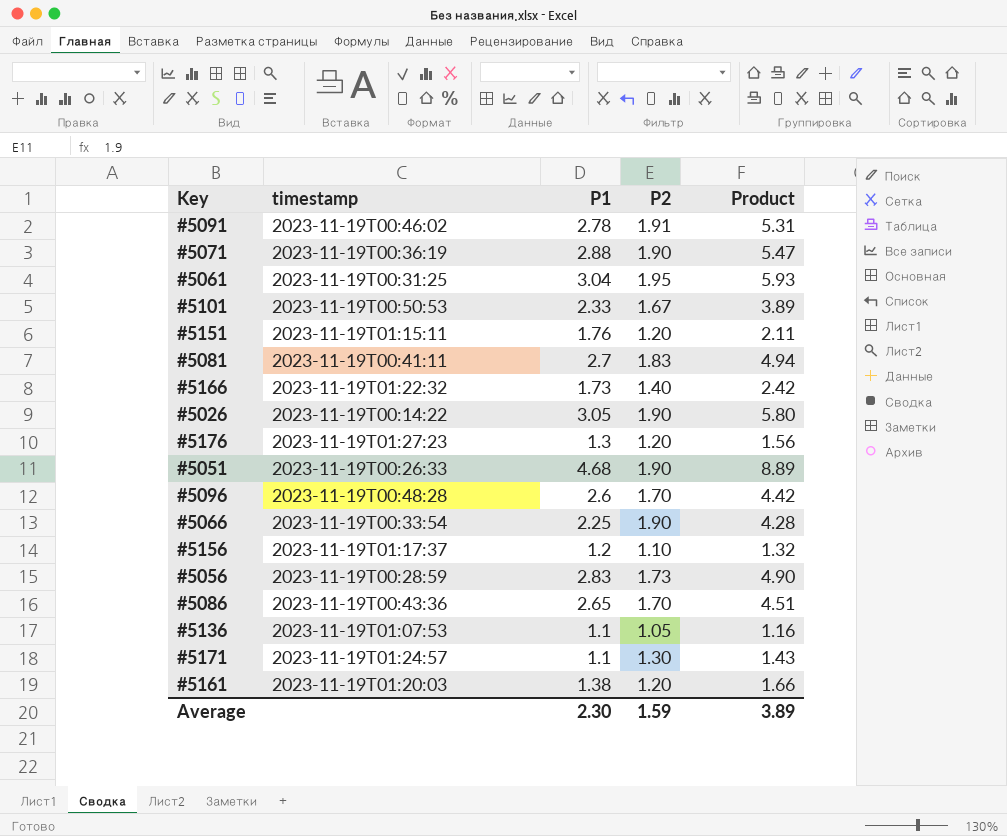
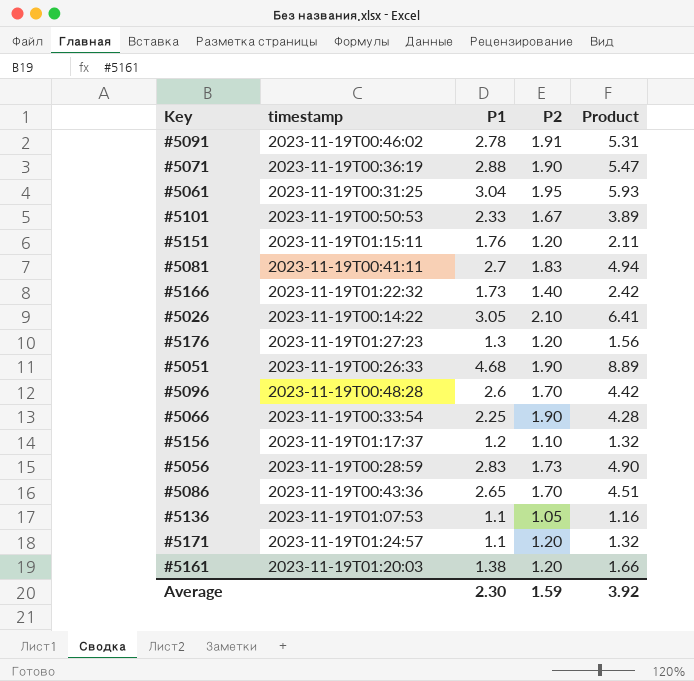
#5026 | P2: 1.90 -> 2.10
#5026 | Product: 5.80 -> 6.41
#5171 | P2: 1.30 -> 1.20
#5171 | Product: 1.43 -> 1.32
Average | Product: 3.89 -> 3.92

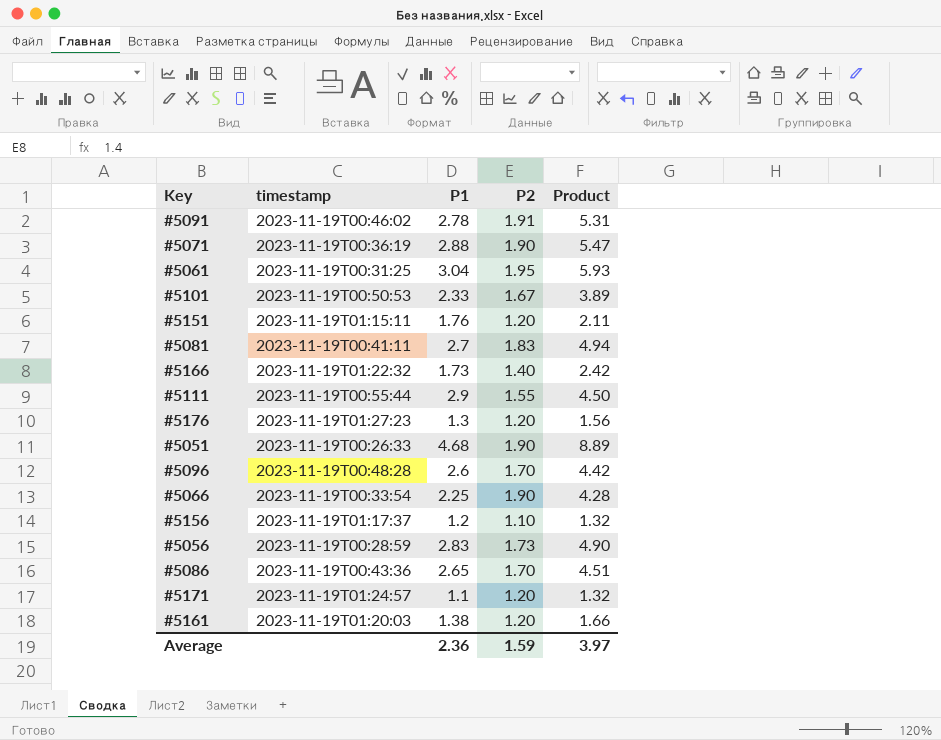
row #5026: 2023-11-19T00:14:22 | 3.05 | 2.10 | 6.41 -> none
row #5136: 2023-11-19T01:07:53 | 1.1 | 1.05 | 1.16 -> none
row #5111: none -> 2023-11-19T00:55:44 | 2.9 | 1.55 | 4.50
Average | P1: 2.30 -> 2.36
Average | Product: 3.92 -> 3.97

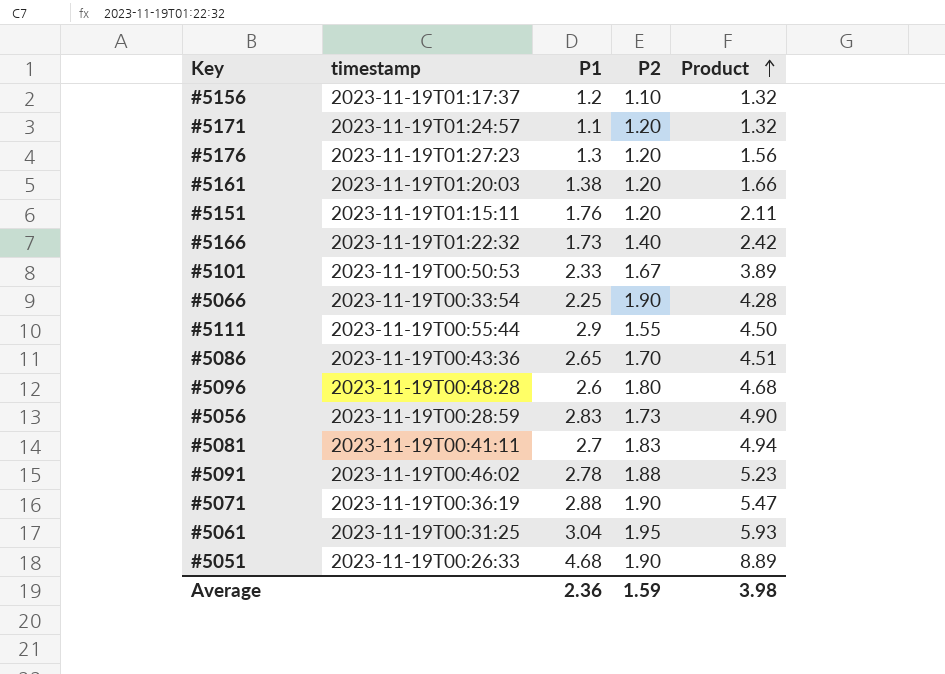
row order: none -> Product ascending
#5096 | P2: 1.70 -> 1.80
#5096 | Product: 4.42 -> 4.68
#5091 | P2: 1.91 -> 1.88
#5091 | Product: 5.31 -> 5.23
Average | Product: 3.97 -> 3.98

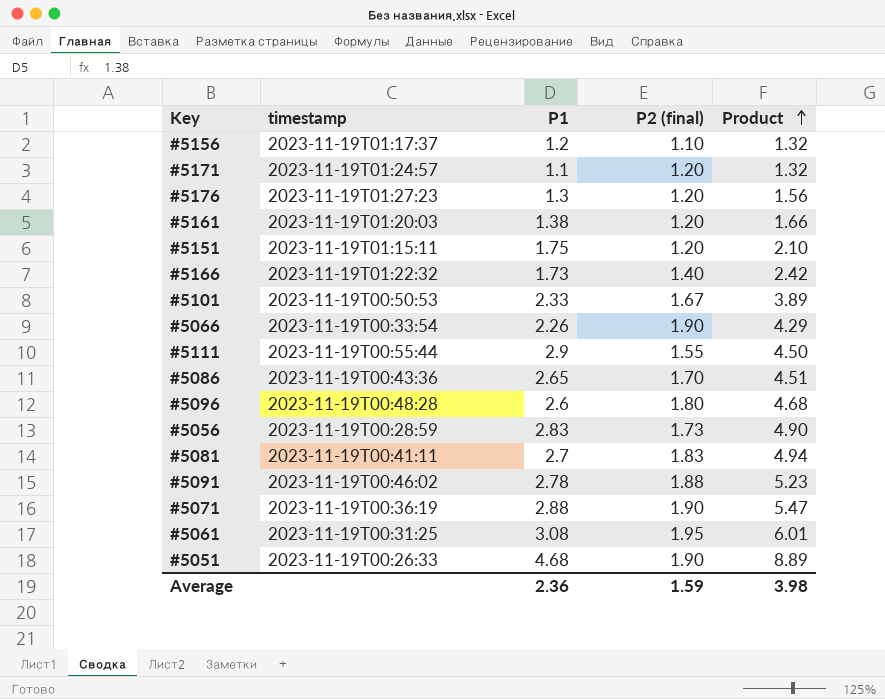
column name: P2 -> P2 (final)
#5151 | P1: 1.76 -> 1.75
#5151 | Product: 2.11 -> 2.10
#5066 | P1: 2.25 -> 2.26
#5066 | Product: 4.28 -> 4.29
#5061 | P1: 3.04 -> 3.08
#5061 | Product: 5.93 -> 6.01

